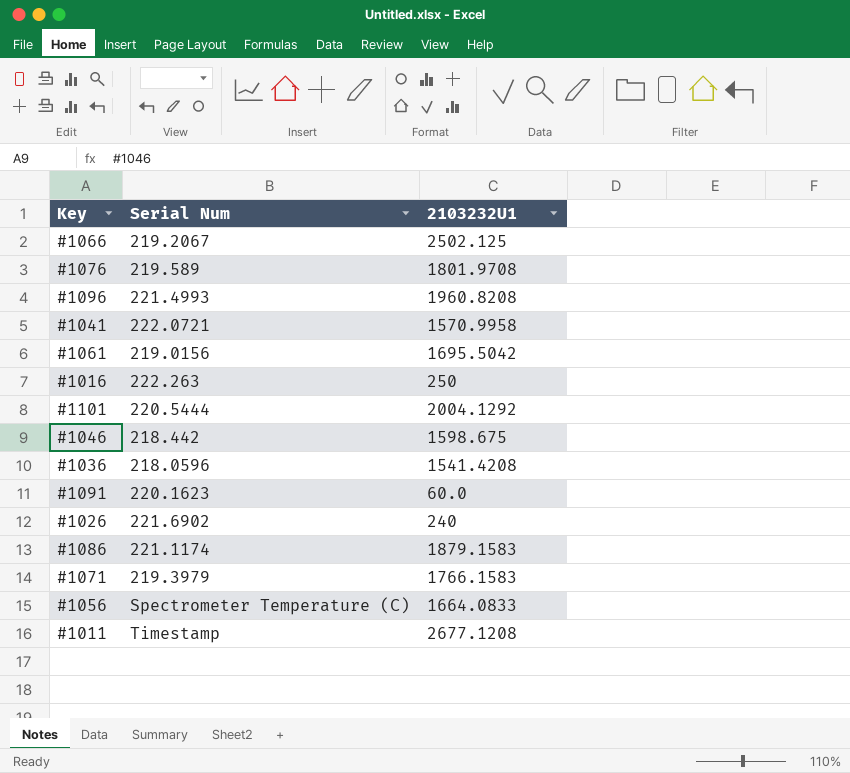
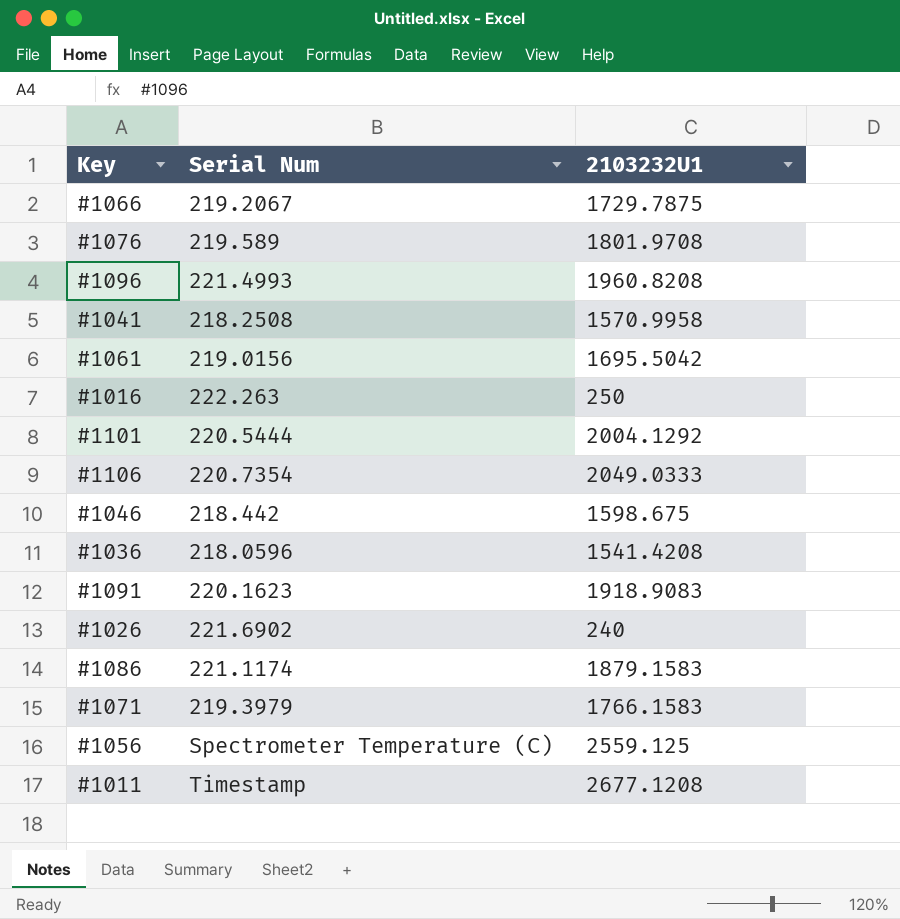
#1066 | 2103232U1: 2502.125 -> 1729.7875
#1041 | Serial Num: 222.0721 -> 218.2508
row #1106: none -> 220.7354 | 2049.0333
#1091 | 2103232U1: 60.0 -> 1918.9083
#1056 | 2103232U1: 1664.0833 -> 2559.125

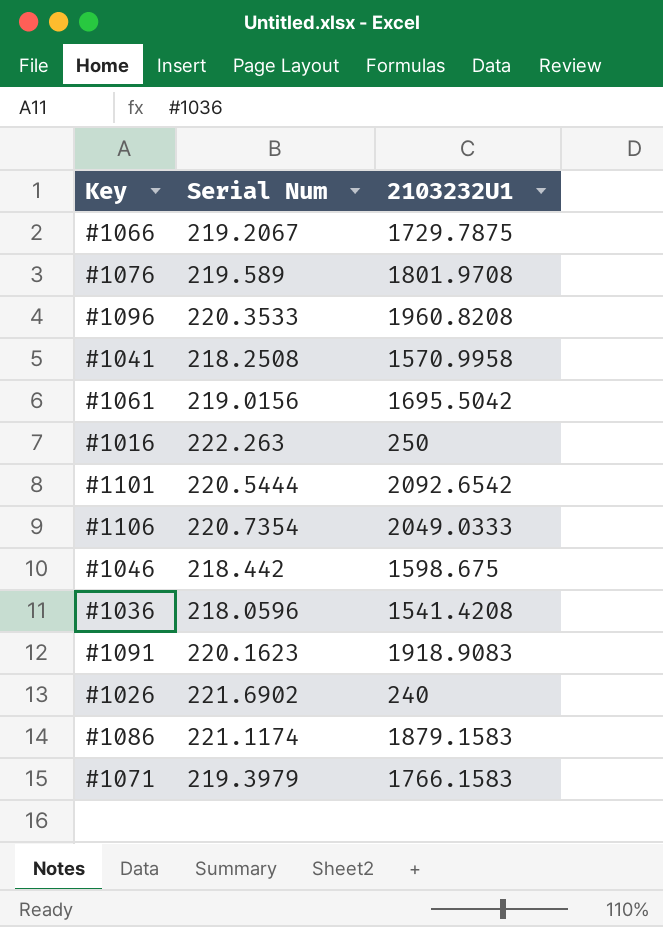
row #1056: Spectrometer Temperature (C) | 2559.125 -> none
row #1011: Timestamp | 2677.1208 -> none
#1096 | Serial Num: 221.4993 -> 220.3533
#1101 | 2103232U1: 2004.1292 -> 2092.6542

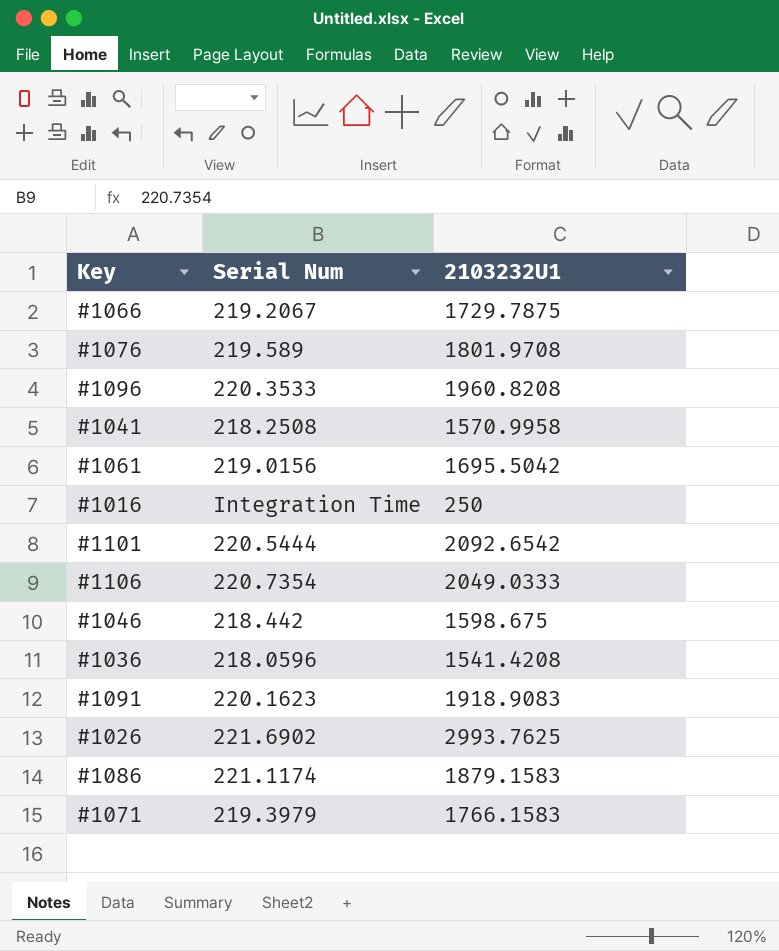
#1016 | Serial Num: 222.263 -> Integration Time
#1026 | 2103232U1: 240 -> 2993.7625

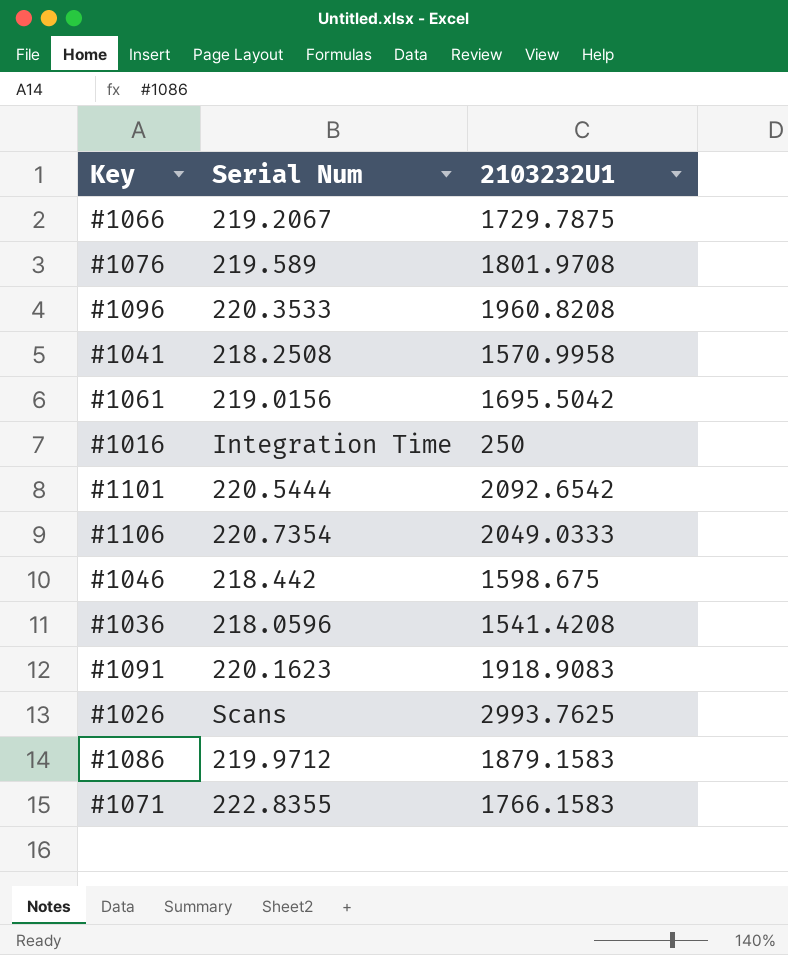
#1026 | Serial Num: 221.6902 -> Scans
#1086 | Serial Num: 221.1174 -> 219.9712
#1071 | Serial Num: 219.3979 -> 222.8355

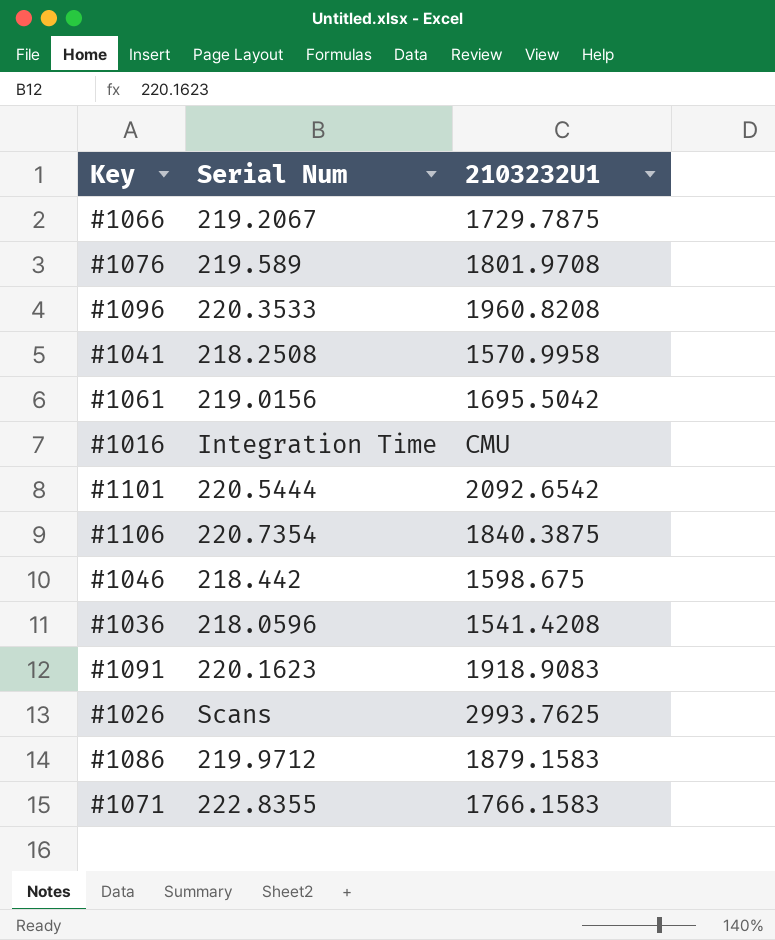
#1016 | 2103232U1: 250 -> CMU
#1106 | 2103232U1: 2049.0333 -> 1840.3875

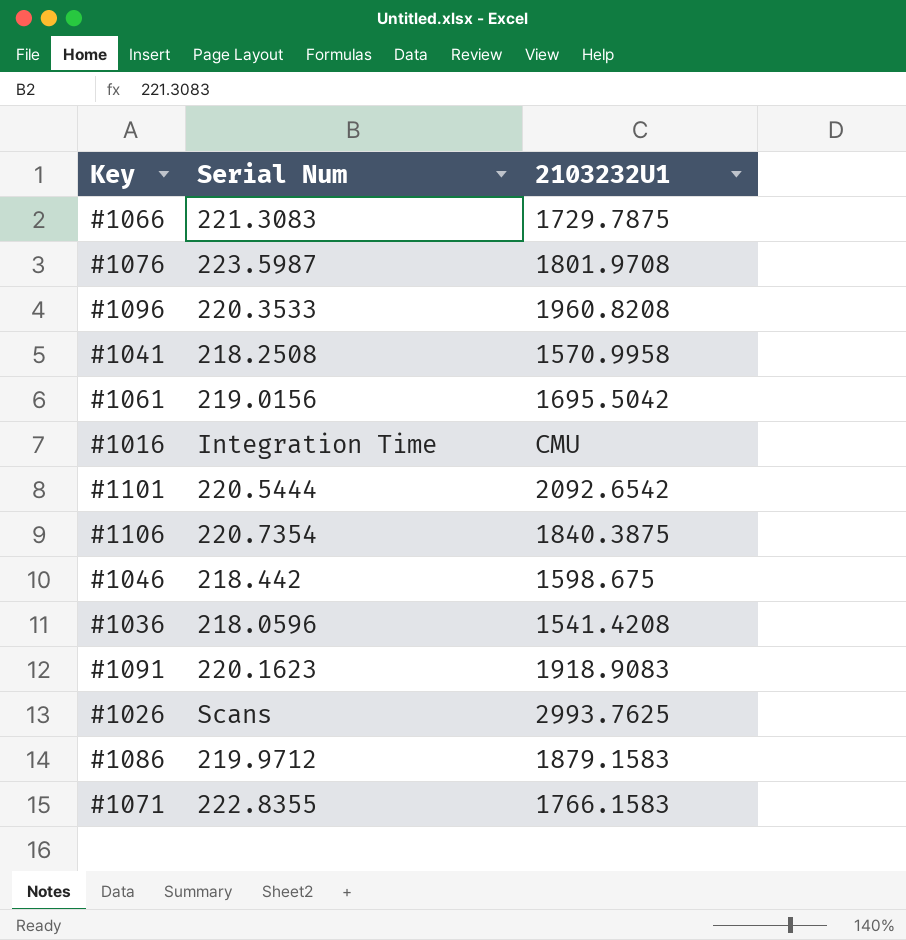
#1066 | Serial Num: 219.2067 -> 221.3083
#1076 | Serial Num: 219.589 -> 223.5987

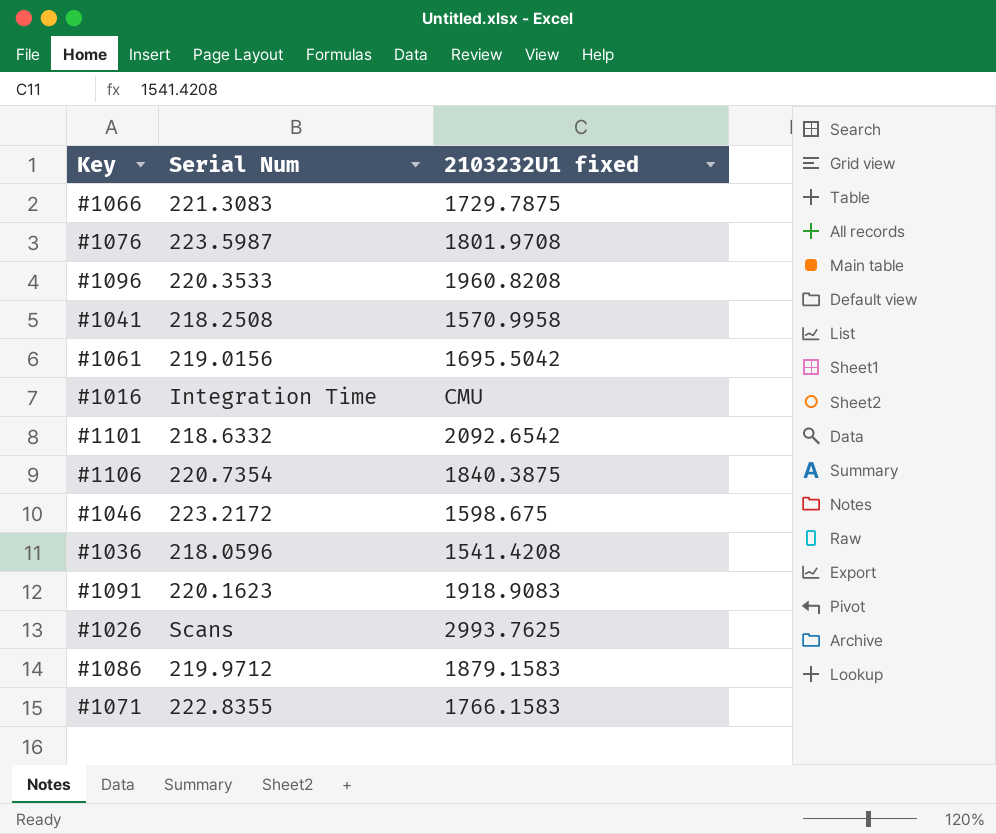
column name: 2103232U1 -> 2103232U1 fixed
#1101 | Serial Num: 220.5444 -> 218.6332
#1046 | Serial Num: 218.442 -> 223.2172

